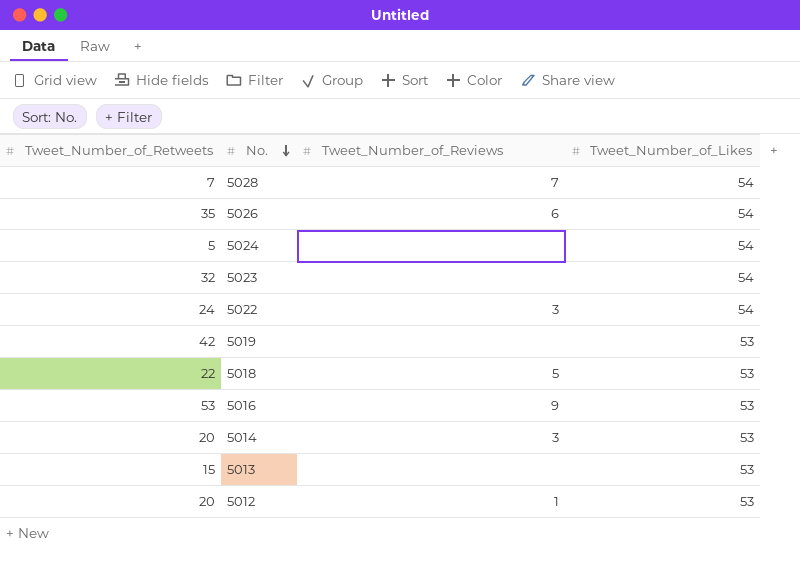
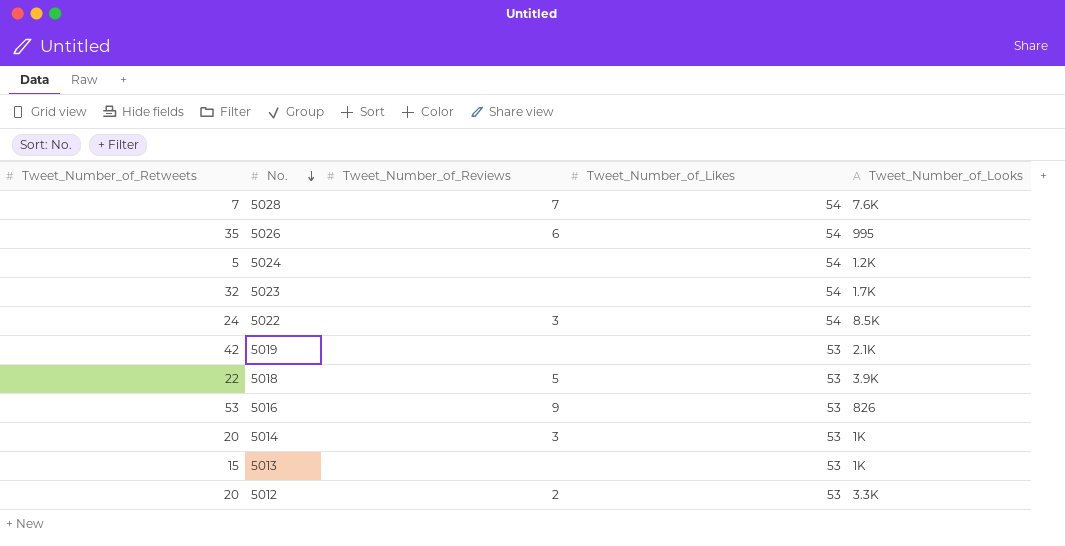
column Tweet_Number_of_Looks | position: none -> 5
5012 | Tweet_Number_of_Reviews: 1 -> 2

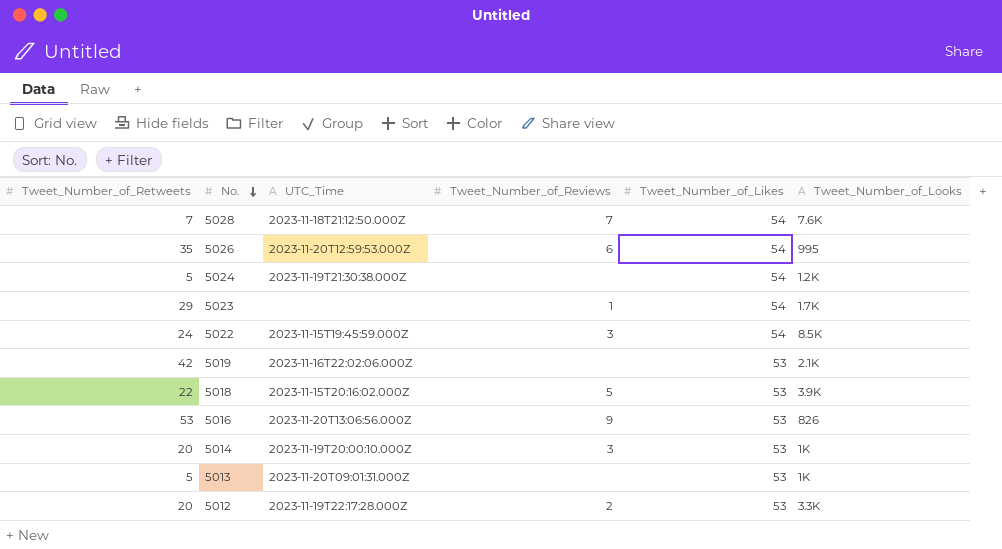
column UTC_Time | position: none -> 3
5023 | Tweet_Number_of_Retweets: 32 -> 29
5023 | Tweet_Number_of_Reviews: none -> 1
5013 | Tweet_Number_of_Retweets: 15 -> 5

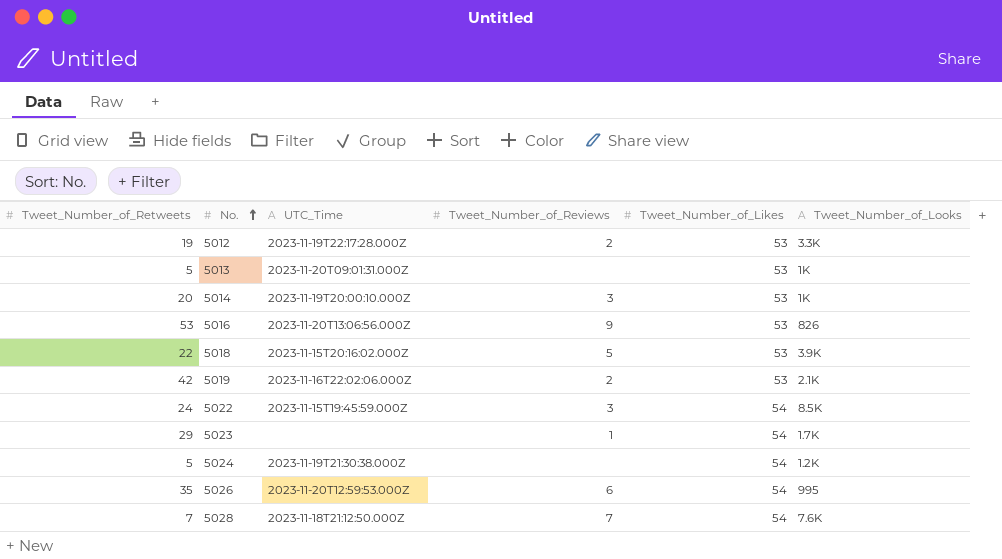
row order: No. descending -> No. ascending
5012 | Tweet_Number_of_Retweets: 20 -> 19
5019 | Tweet_Number_of_Reviews: none -> 2

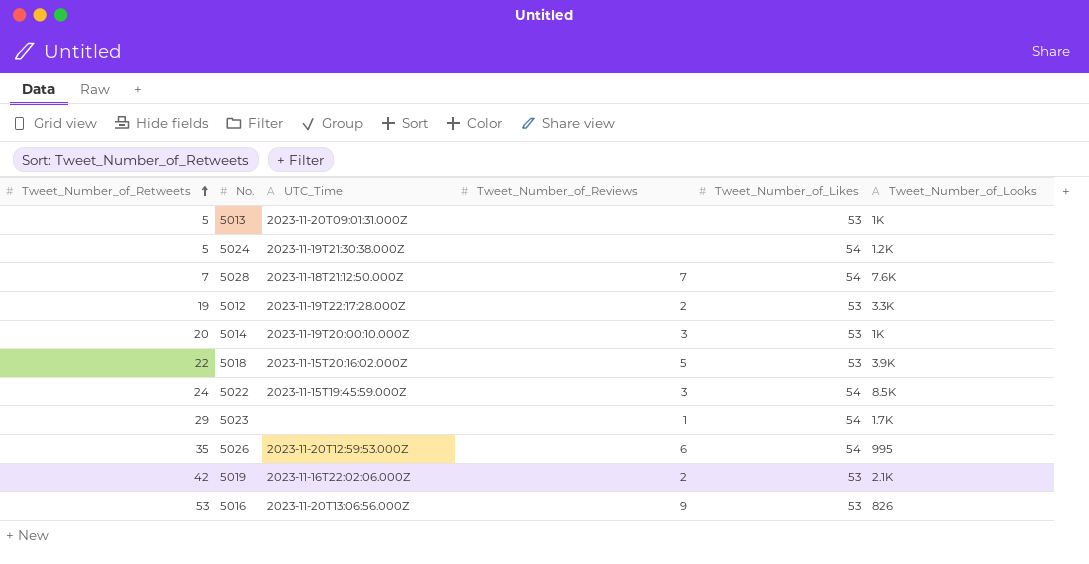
row order: No. ascending -> Tweet_Number_of_Retweets ascending

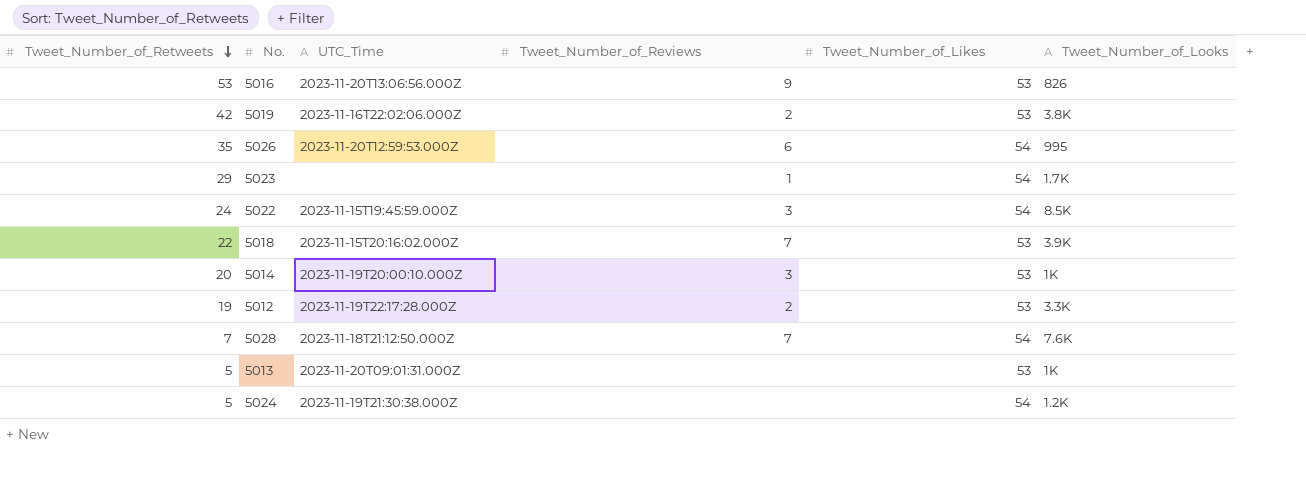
row order: Tweet_Number_of_Retweets ascending -> Tweet_Number_of_Retweets descending
5019 | Tweet_Number_of_Looks: 2.1K -> 3.8K
5018 | Tweet_Number_of_Reviews: 5 -> 7

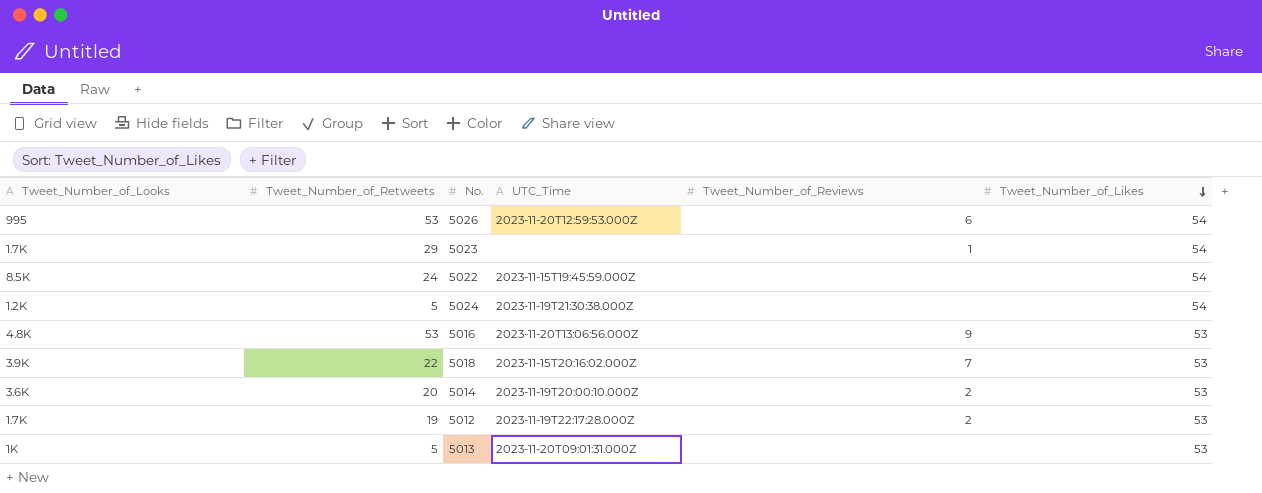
row order: Tweet_Number_of_Retweets descending -> Tweet_Number_of_Likes descending
column Tweet_Number_of_Looks | position: 6 -> 1
row 5019: 42 | 2023-11-16T22:02:06.000Z | 2 | 53 | 3.8K -> none
row 5028: 7 | 2023-11-18T21:12:50.000Z | 7 | 54 | 7.6K -> none
5026 | Tweet_Number_of_Retweets: 35 -> 53
5022 | Tweet_Number_of_Reviews: 3 -> none
5016 | Tweet_Number_of_Looks: 826 -> 4.8K
5014 | Tweet_Number_of_Looks: 1K -> 3.6K
5014 | Tweet_Number_of_Reviews: 3 -> 2
5012 | Tweet_Number_of_Looks: 3.3K -> 1.7K

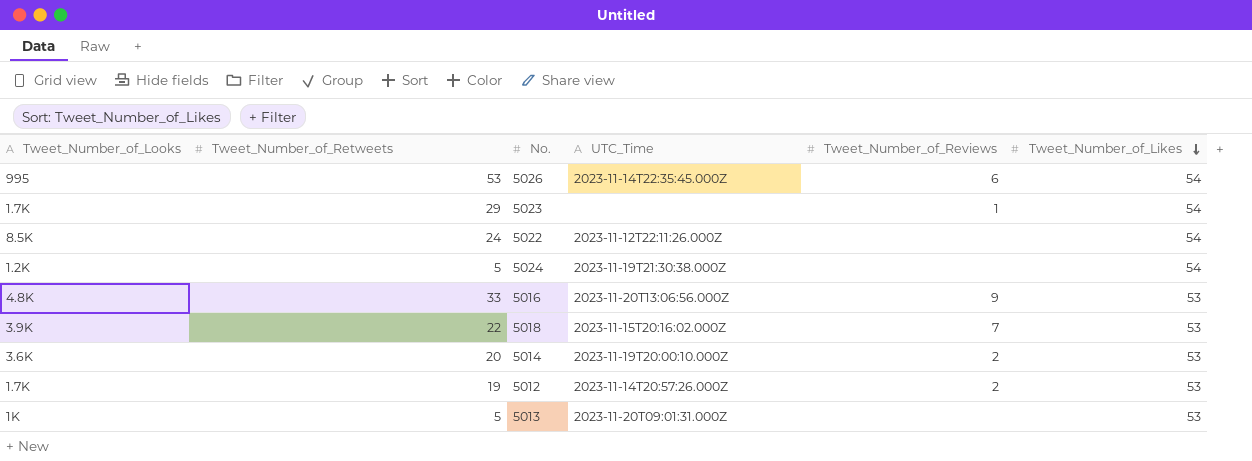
5026 | UTC_Time: 2023-11-20T12:59:53.000Z -> 2023-11-14T22:35:45.000Z
5022 | UTC_Time: 2023-11-15T19:45:59.000Z -> 2023-11-12T22:11:26.000Z
5016 | Tweet_Number_of_Retweets: 53 -> 33
5012 | UTC_Time: 2023-11-19T22:17:28.000Z -> 2023-11-14T20:57:26.000Z

